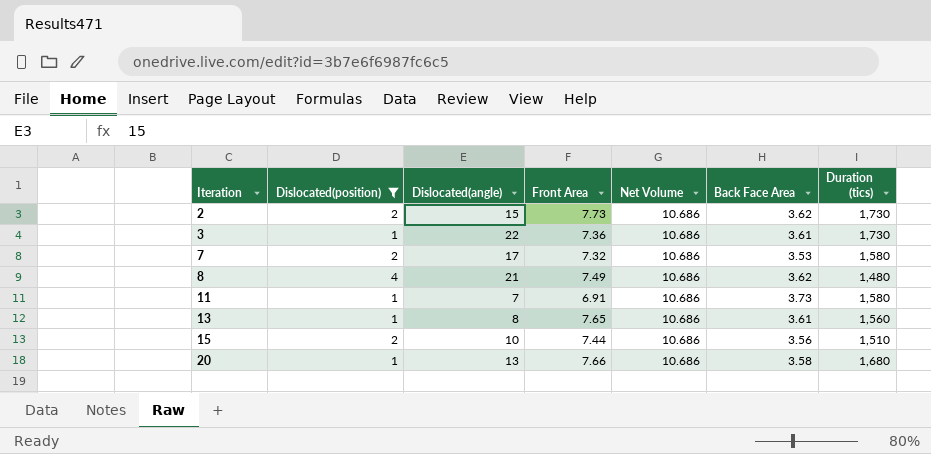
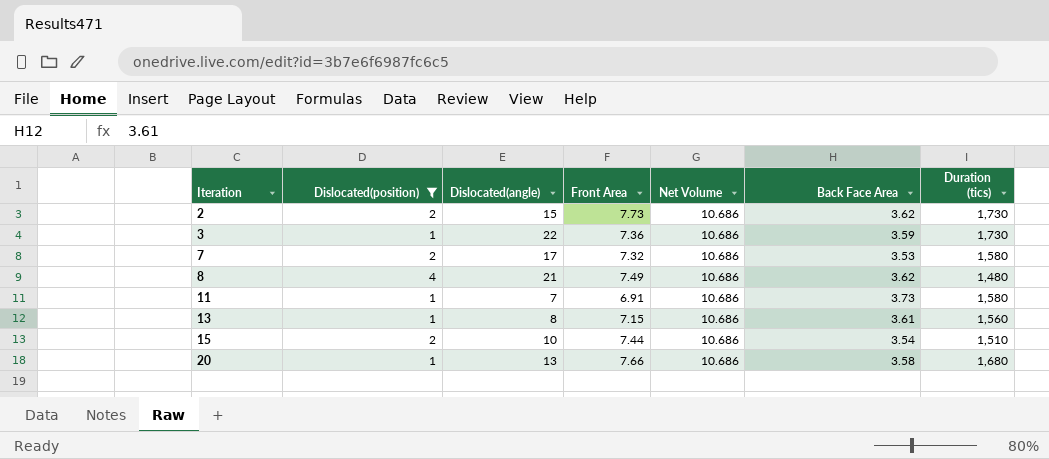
3 | Back Face Area: 3.61 -> 3.59
13 | Front Area: 7.65 -> 7.15
15 | Back Face Area: 3.56 -> 3.54

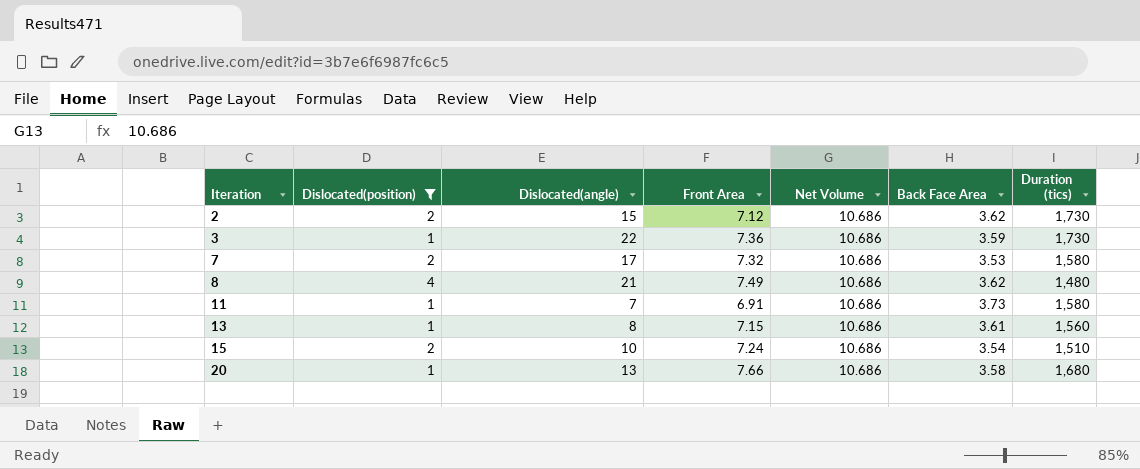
2 | Front Area: 7.73 -> 7.12
15 | Front Area: 7.44 -> 7.24

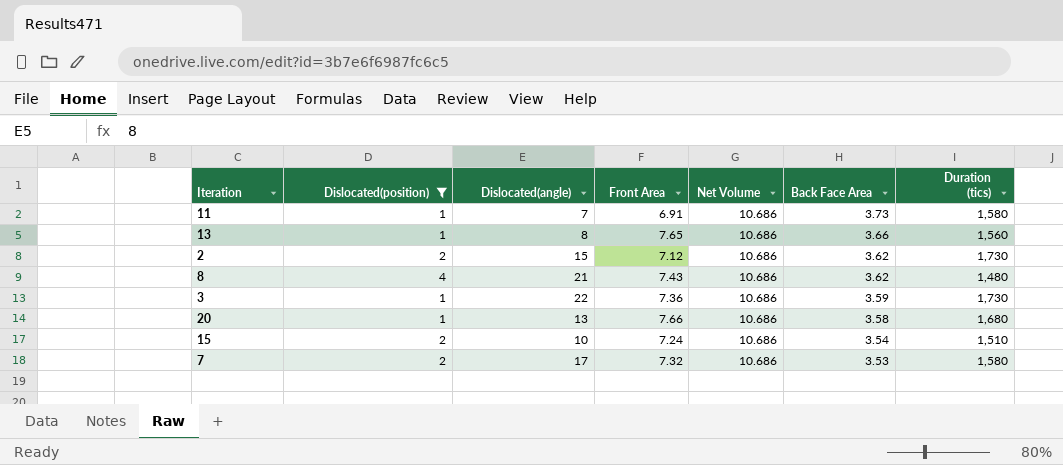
row order: Iteration ascending -> Back Face Area descending
13 | Front Area: 7.15 -> 7.65
13 | Back Face Area: 3.61 -> 3.66
8 | Front Area: 7.49 -> 7.43

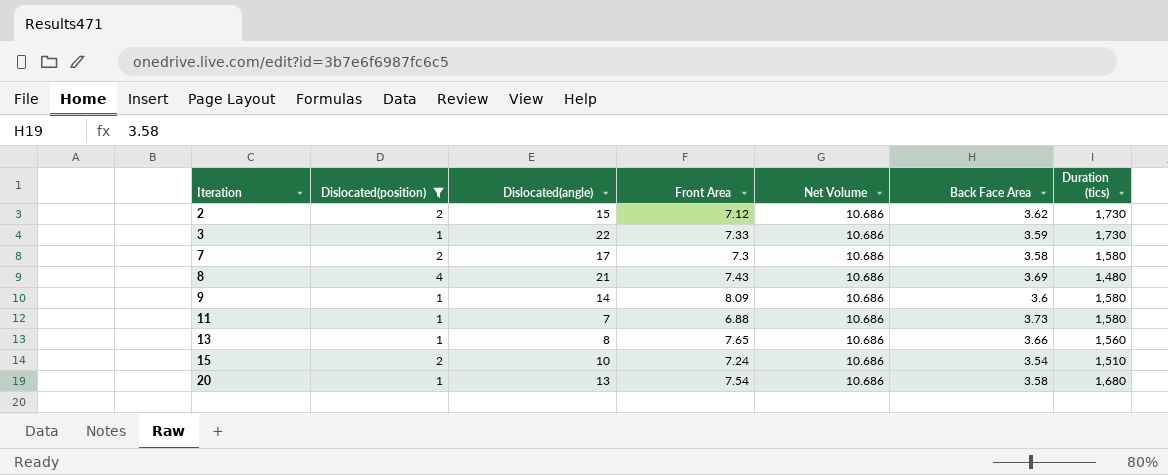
row order: Back Face Area descending -> Iteration ascending
3 | Front Area: 7.36 -> 7.33
7 | Front Area: 7.32 -> 7.3
7 | Back Face Area: 3.53 -> 3.58
8 | Back Face Area: 3.62 -> 3.69
row 9: none -> 1 | 14 | 8.09 | 10.686 | 3.6 | 1,580
11 | Front Area: 6.91 -> 6.88
20 | Front Area: 7.66 -> 7.54

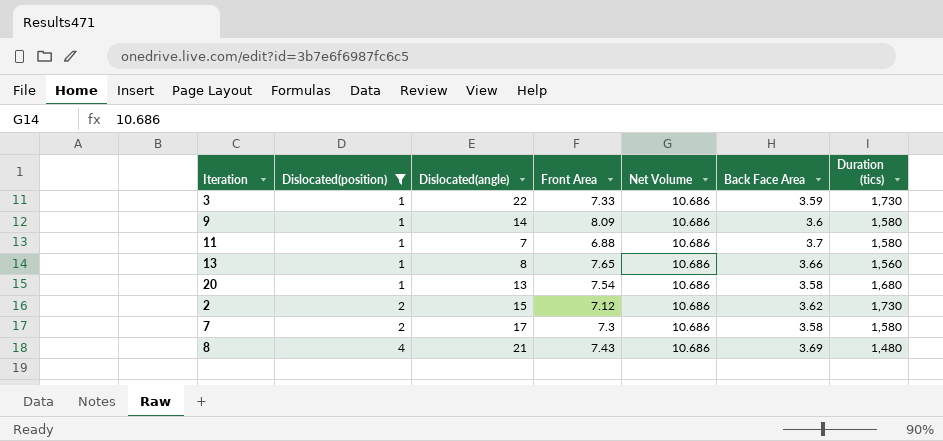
row order: Iteration ascending -> Dislocated(position) ascending
row 15: 2 | 10 | 7.24 | 10.686 | 3.54 | 1,510 -> none
11 | Back Face Area: 3.73 -> 3.7

